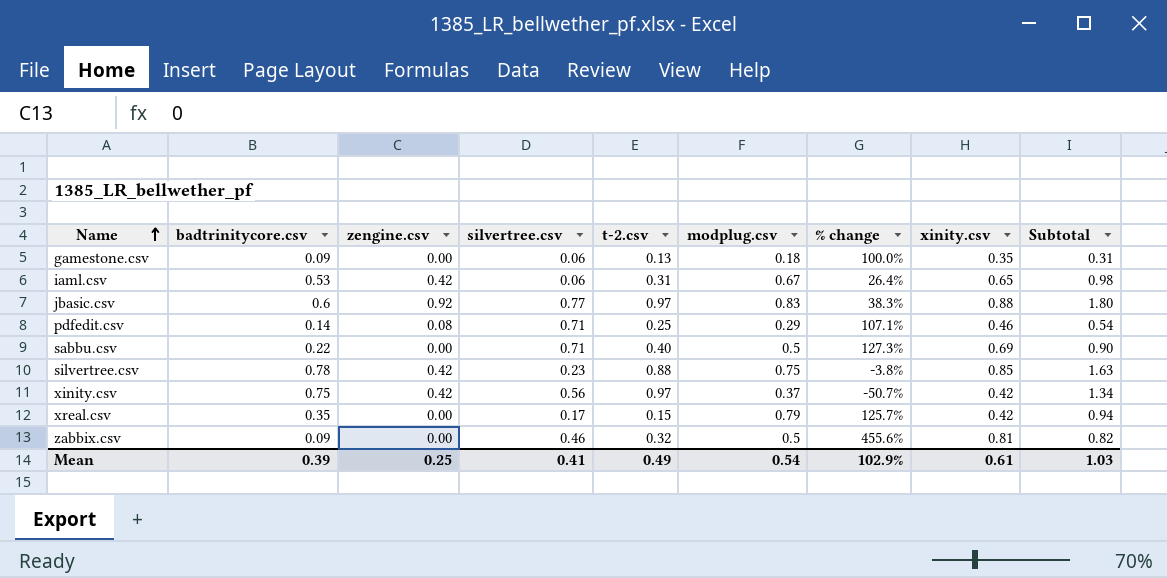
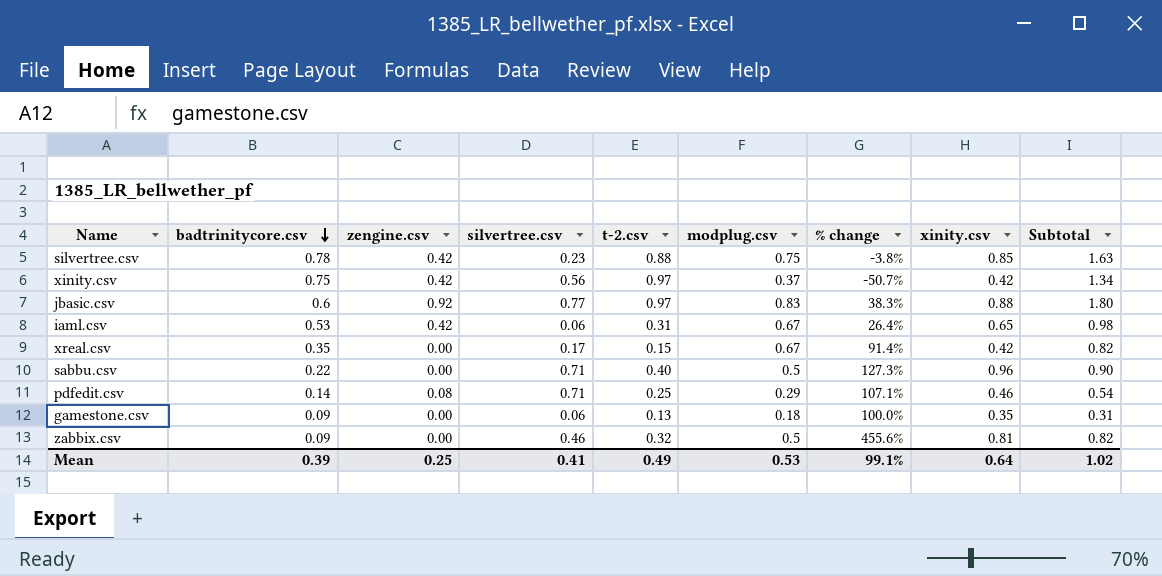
row order: Name ascending -> badtrinitycore.csv descending
xreal.csv | modplug.csv: 0.79 -> 0.67
xreal.csv | % change: 125.7% -> 91.4%
xreal.csv | Subtotal: 0.94 -> 0.82
sabbu.csv | xinity.csv: 0.69 -> 0.96
Mean | modplug.csv: 0.54 -> 0.53
Mean | % change: 102.9% -> 99.1%
Mean | xinity.csv: 0.61 -> 0.64
Mean | Subtotal: 1.03 -> 1.02

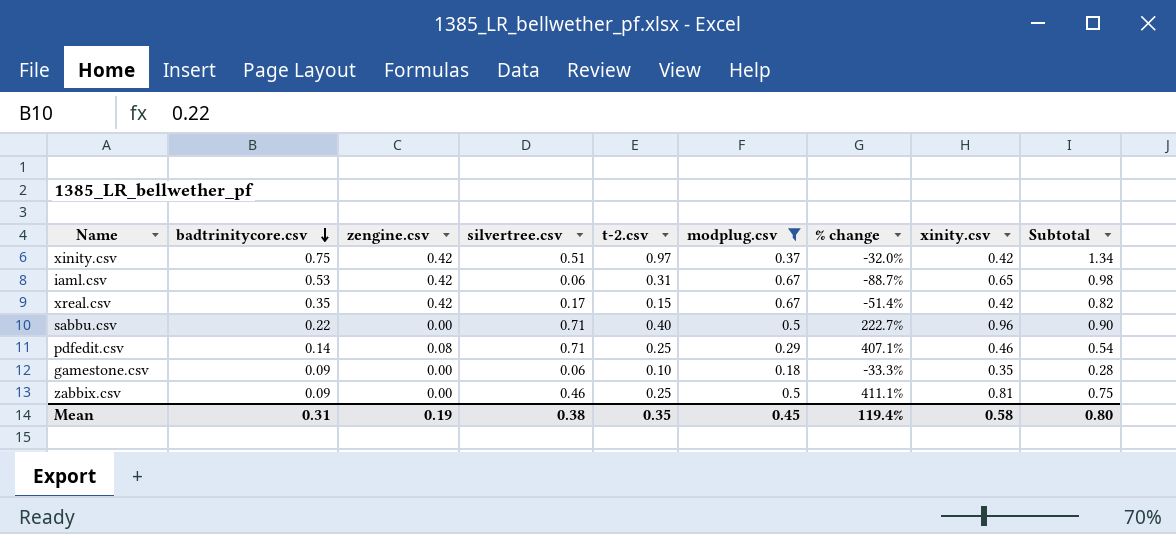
filter: none -> modplug.csv <= 0.67
column % change | formula: ([modplug.csv] - [badtrinitycore.csv]) / [badtrinitycore.csv] -> ([silvertree.csv] - [badtrinitycore.csv]) / [badtrinitycore.csv]
xinity.csv | silvertree.csv: 0.56 -> 0.51
xreal.csv | zengine.csv: 0.00 -> 0.42
gamestone.csv | t-2.csv: 0.13 -> 0.10
gamestone.csv | Subtotal: 0.31 -> 0.28
zabbix.csv | t-2.csv: 0.32 -> 0.25
zabbix.csv | Subtotal: 0.82 -> 0.75
Mean | badtrinitycore.csv: 0.39 -> 0.31
Mean | zengine.csv: 0.25 -> 0.19
Mean | silvertree.csv: 0.41 -> 0.38
Mean | t-2.csv: 0.49 -> 0.35
Mean | modplug.csv: 0.53 -> 0.45
Mean | % change: 99.1% -> 119.4%
Mean | xinity.csv: 0.64 -> 0.58
Mean | Subtotal: 1.02 -> 0.80

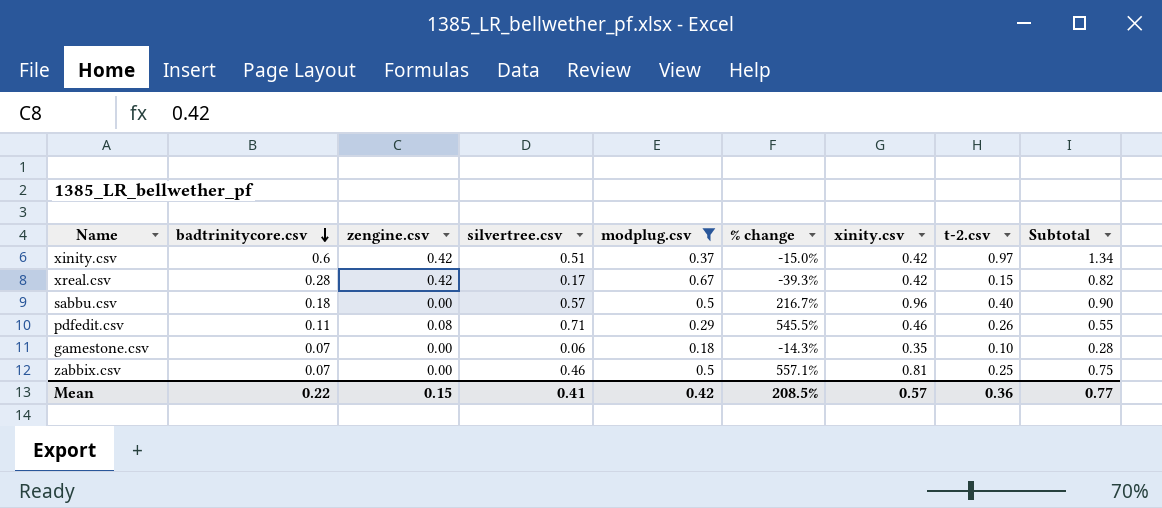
column t-2.csv | position: 5 -> 8
row iaml.csv: 0.53 | 0.42 | 0.06 | 0.31 | 0.67 | -88.7% | 0.65 | 0.98 -> none
xinity.csv | badtrinitycore.csv: 0.75 -> 0.6
xinity.csv | % change: -32.0% -> -15.0%
xreal.csv | badtrinitycore.csv: 0.35 -> 0.28
xreal.csv | % change: -51.4% -> -39.3%
sabbu.csv | badtrinitycore.csv: 0.22 -> 0.18
sabbu.csv | silvertree.csv: 0.71 -> 0.57
sabbu.csv | % change: 222.7% -> 216.7%
pdfedit.csv | badtrinitycore.csv: 0.14 -> 0.11
pdfedit.csv | % change: 407.1% -> 545.5%
pdfedit.csv | t-2.csv: 0.25 -> 0.26
pdfedit.csv | Subtotal: 0.54 -> 0.55
gamestone.csv | badtrinitycore.csv: 0.09 -> 0.07
gamestone.csv | % change: -33.3% -> -14.3%
zabbix.csv | badtrinitycore.csv: 0.09 -> 0.07
zabbix.csv | % change: 411.1% -> 557.1%
Mean | badtrinitycore.csv: 0.31 -> 0.22
Mean | zengine.csv: 0.19 -> 0.15
Mean | silvertree.csv: 0.38 -> 0.41
Mean | modplug.csv: 0.45 -> 0.42
Mean | % change: 119.4% -> 208.5%
Mean | xinity.csv: 0.58 -> 0.57
Mean | t-2.csv: 0.35 -> 0.36
Mean | Subtotal: 0.80 -> 0.77

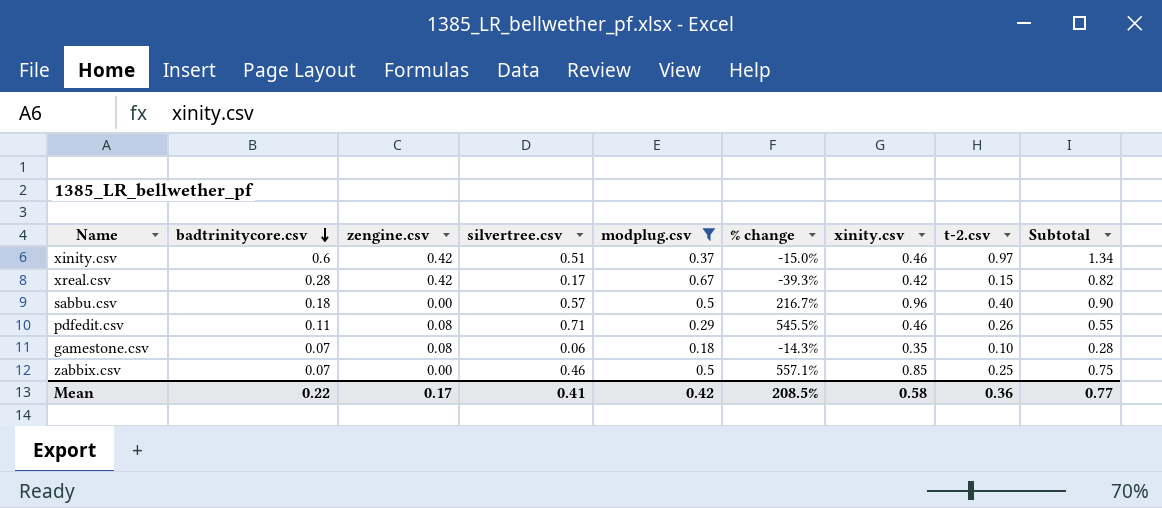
xinity.csv | xinity.csv: 0.42 -> 0.46
gamestone.csv | zengine.csv: 0.00 -> 0.08
zabbix.csv | xinity.csv: 0.81 -> 0.85
Mean | zengine.csv: 0.15 -> 0.17
Mean | xinity.csv: 0.57 -> 0.58

